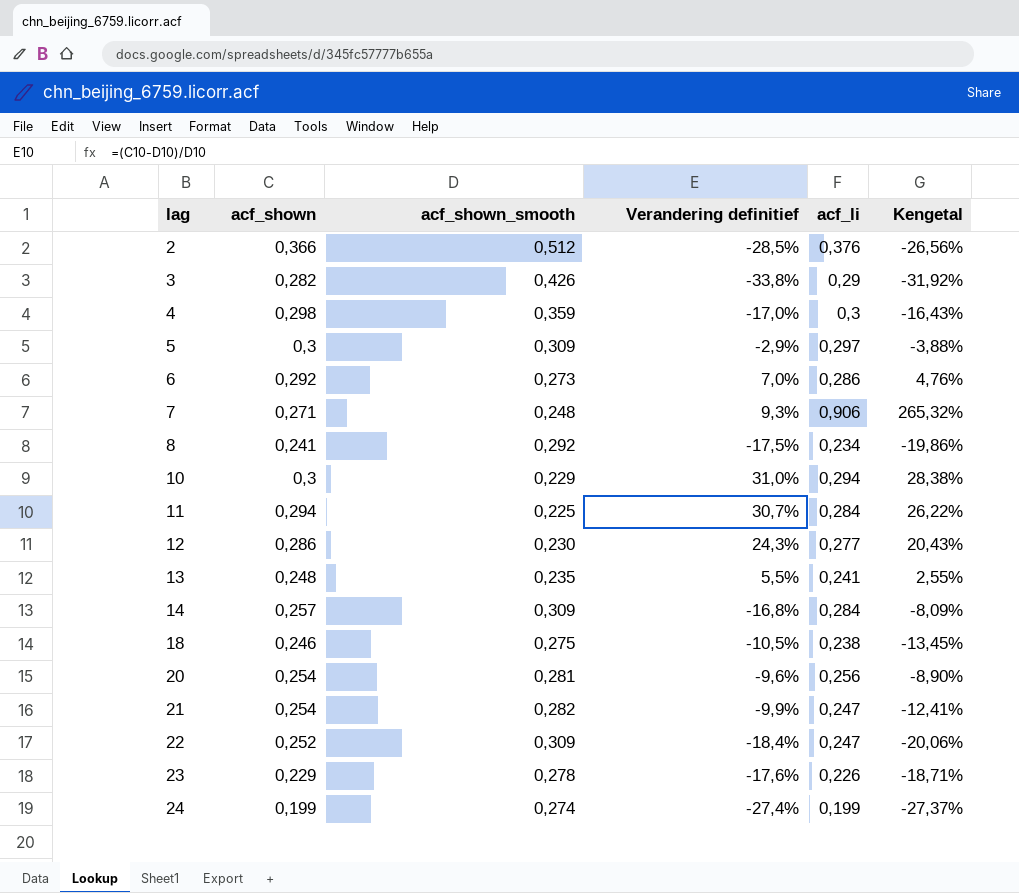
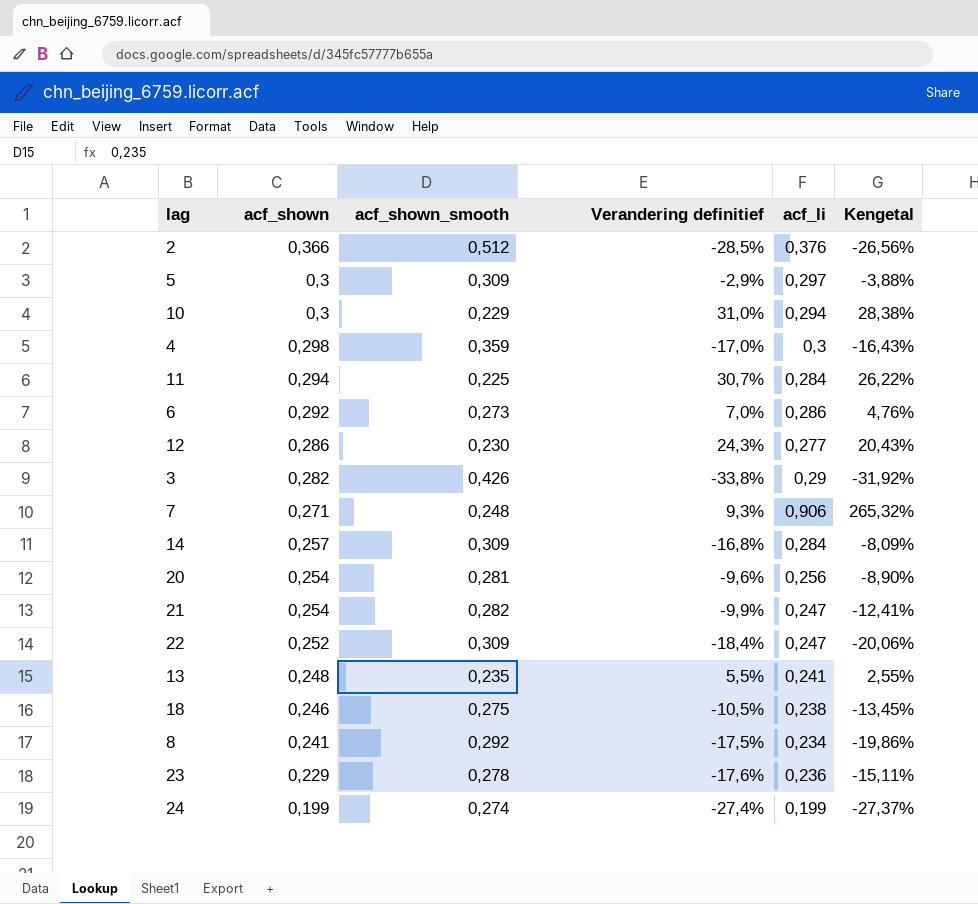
row order: lag ascending -> acf_shown descending
23 | acf_li: 0,226 -> 0,236
23 | Kengetal: -18,71% -> -15,11%

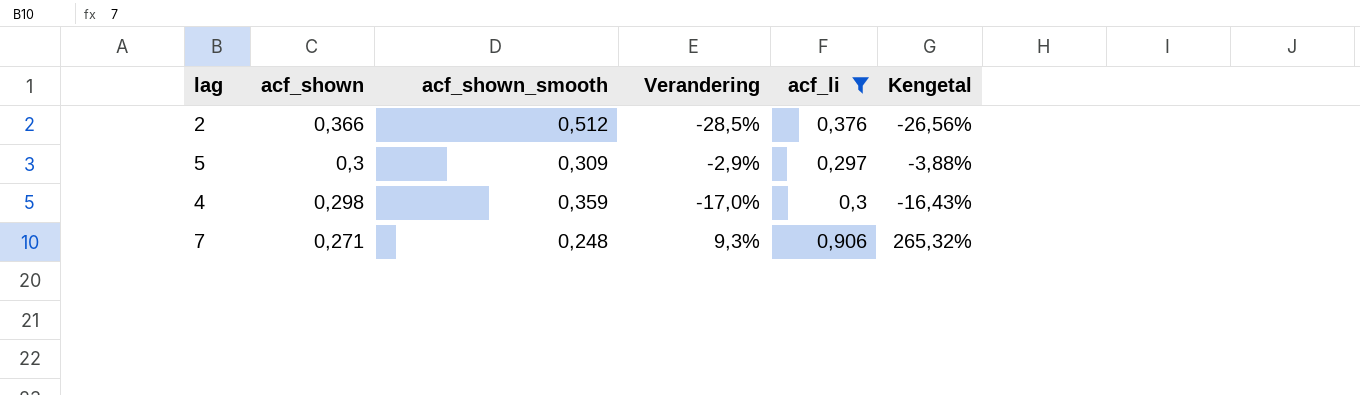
filter: none -> acf_li >= 0,297
column name: Verandering definitief -> Verandering

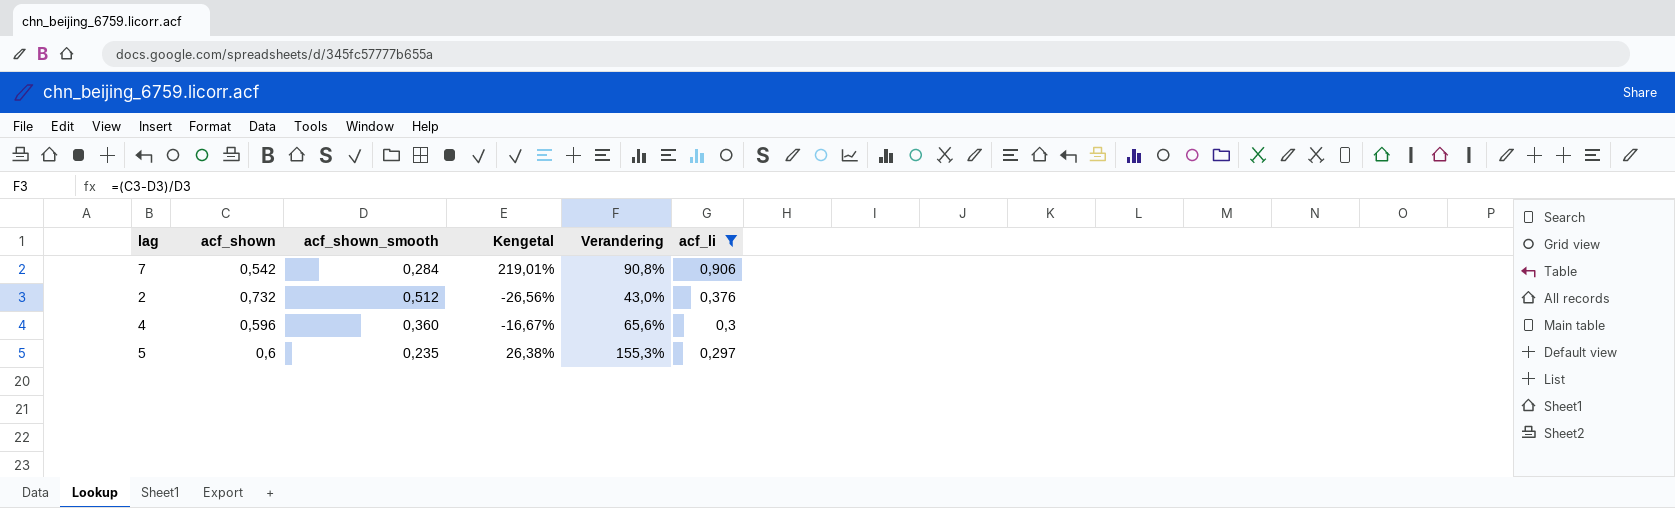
row order: acf_shown descending -> acf_li descending
column Kengetal | position: 6 -> 4
7 | acf_shown: 0,271 -> 0,542
7 | acf_shown_smooth: 0,248 -> 0,284
7 | Kengetal: 265,32% -> 219,01%
7 | Verandering: 9,3% -> 90,8%
2 | acf_shown: 0,366 -> 0,732
2 | Verandering: -28,5% -> 43,0%
4 | acf_shown: 0,298 -> 0,596
4 | acf_shown_smooth: 0,359 -> 0,360
4 | Kengetal: -16,43% -> -16,67%
4 | Verandering: -17,0% -> 65,6%
5 | acf_shown: 0,3 -> 0,6
5 | acf_shown_smooth: 0,309 -> 0,235
5 | Kengetal: -3,88% -> 26,38%
5 | Verandering: -2,9% -> 155,3%

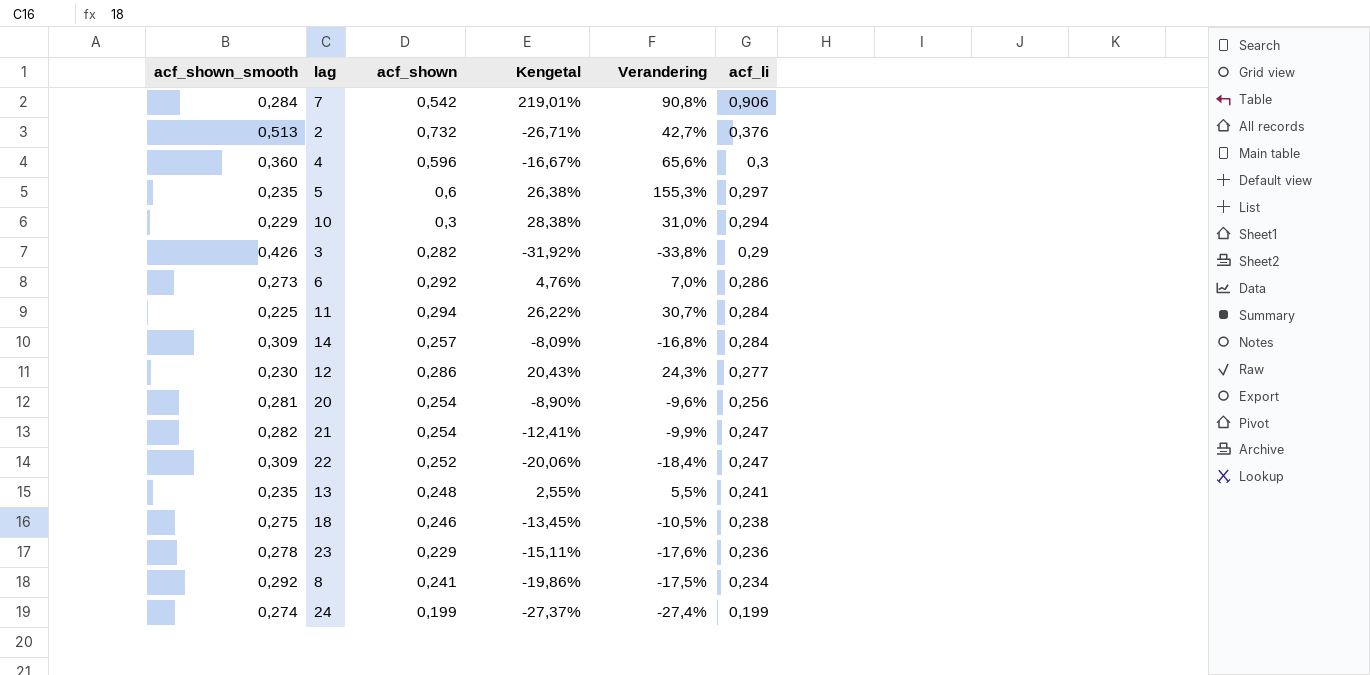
filter: acf_li >= 0,297 -> none
column acf_shown_smooth | position: 3 -> 1
2 | acf_shown_smooth: 0,512 -> 0,513
2 | Kengetal: -26,56% -> -26,71%
2 | Verandering: 43,0% -> 42,7%

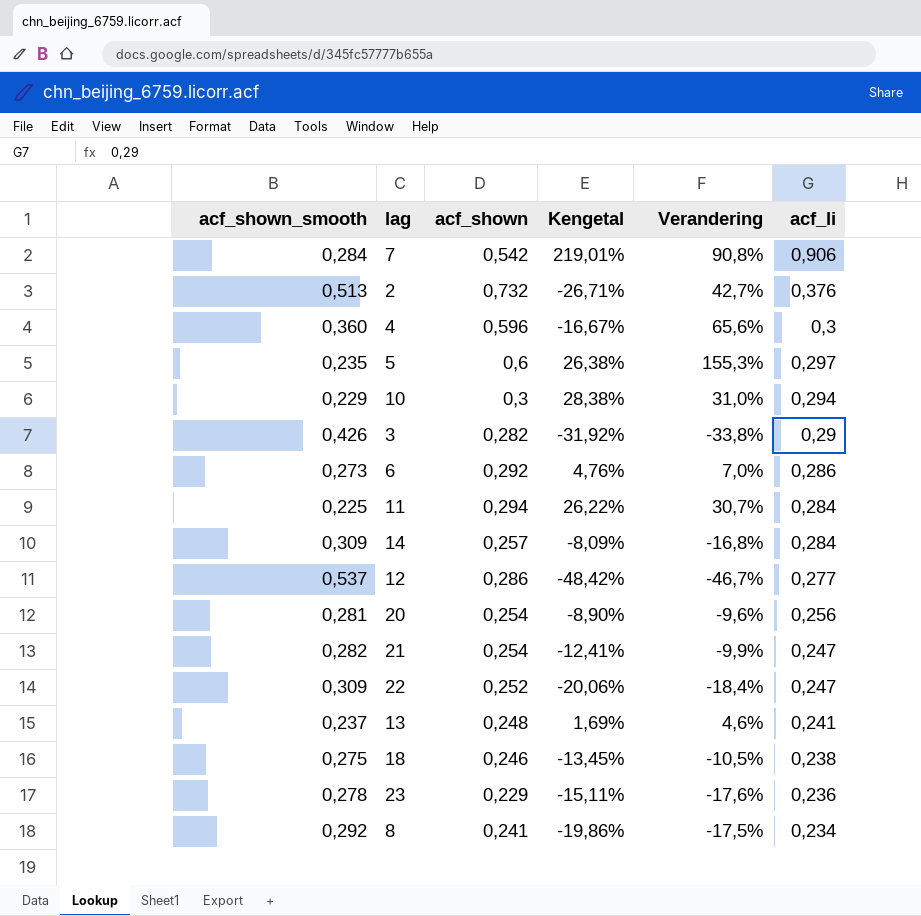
row 24: 0,274 | 0,199 | -27,37% | -27,4% | 0,199 -> none
12 | acf_shown_smooth: 0,230 -> 0,537
12 | Kengetal: 20,43% -> -48,42%
12 | Verandering: 24,3% -> -46,7%
13 | acf_shown_smooth: 0,235 -> 0,237
13 | Kengetal: 2,55% -> 1,69%
13 | Verandering: 5,5% -> 4,6%

